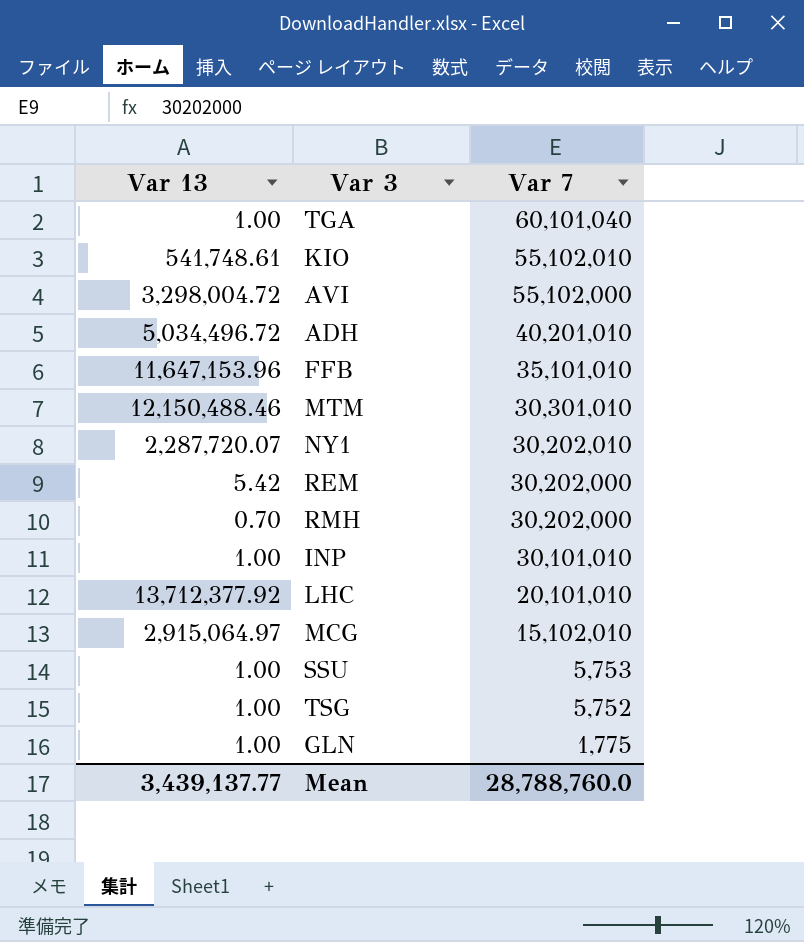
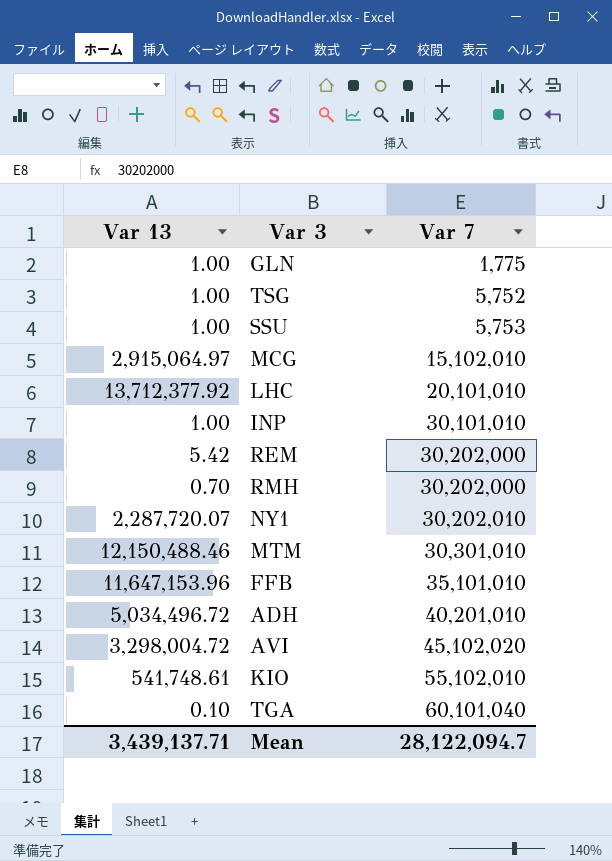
row order: Var 7 descending -> Var 7 ascending
AVI | Var 7: 55,102,000 -> 45,102,020
TGA | Var 13: 1.00 -> 0.10
Mean | Var 13: 3,439,137.77 -> 3,439,137.71
Mean | Var 7: 28,788,760.0 -> 28,122,094.7

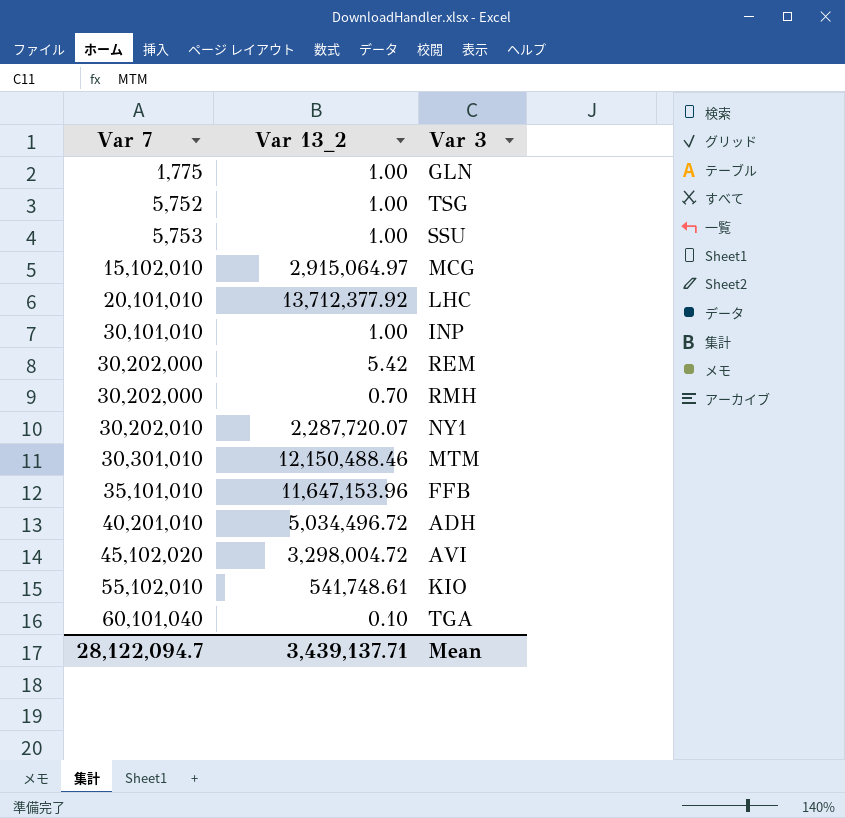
column Var 7 | position: 3 -> 1
column name: Var 13 -> Var 13_2

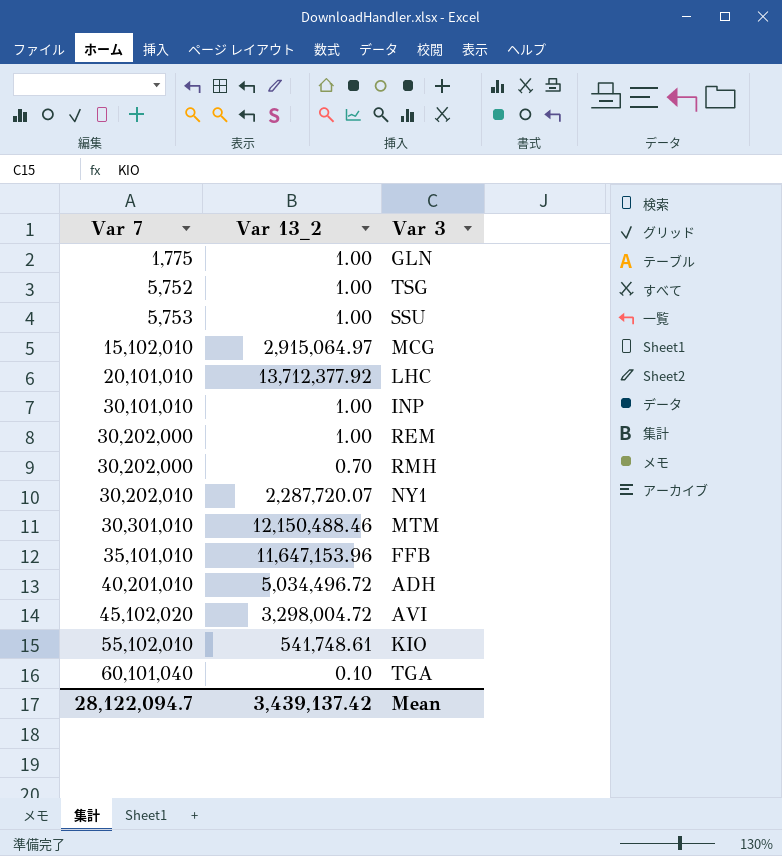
REM | Var 13_2: 5.42 -> 1.00
Mean | Var 13_2: 3,439,137.71 -> 3,439,137.42

